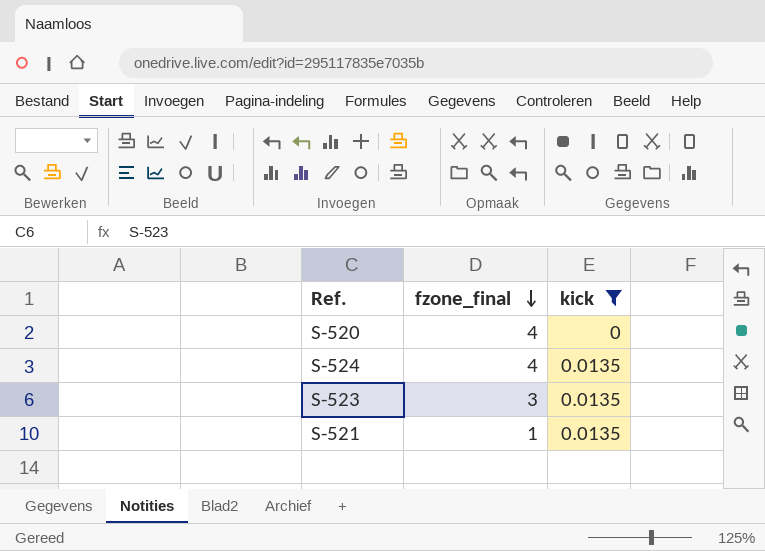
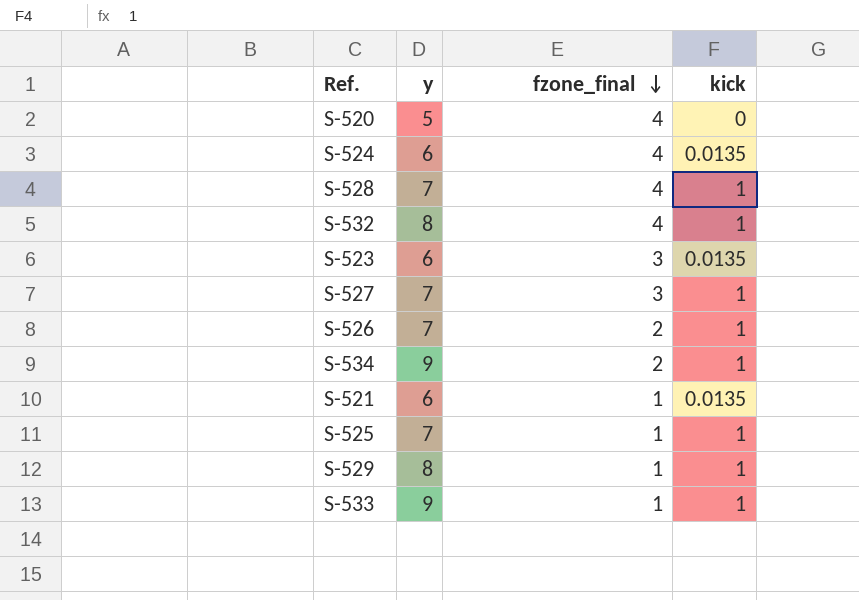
filter: kick != 1 -> none
column y | position: none -> 2

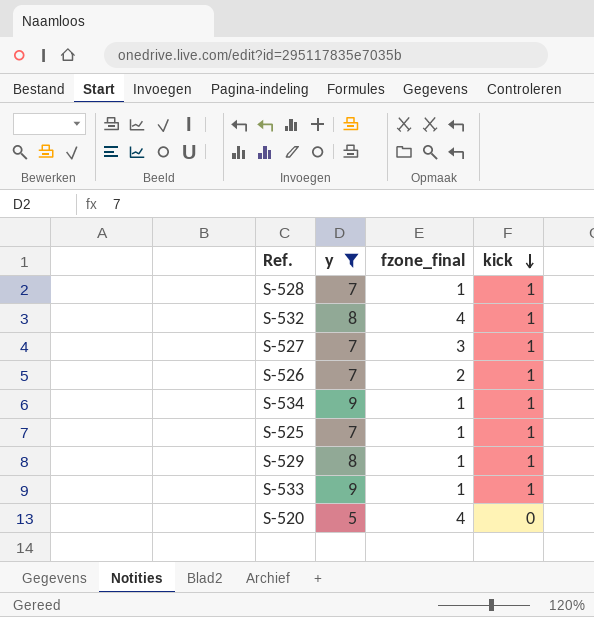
filter: none -> y != 6
row order: fzone_final descending -> kick descending
S-528 | fzone_final: 4 -> 1
S-534 | fzone_final: 2 -> 1

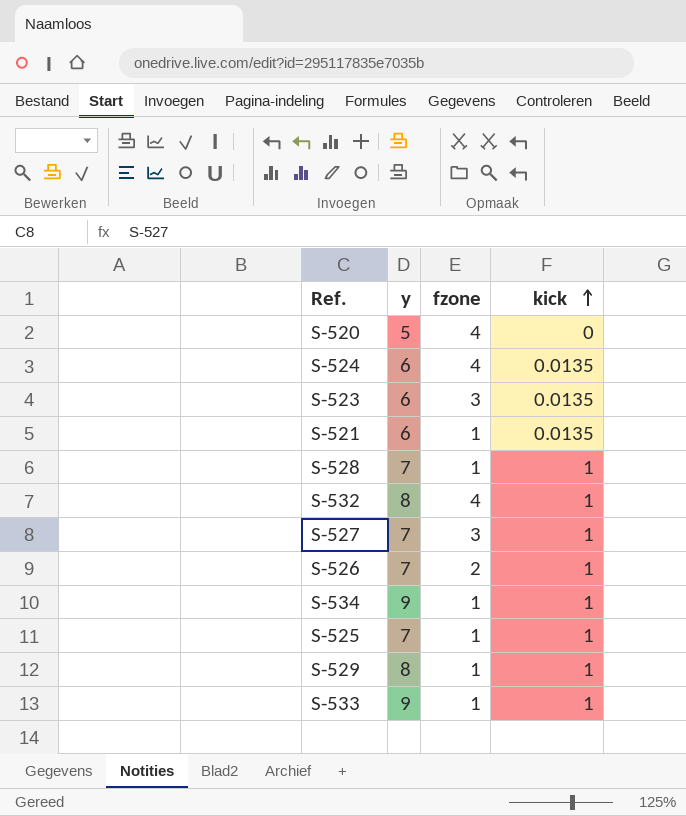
filter: y != 6 -> none
row order: kick descending -> kick ascending
column name: fzone_final -> fzone

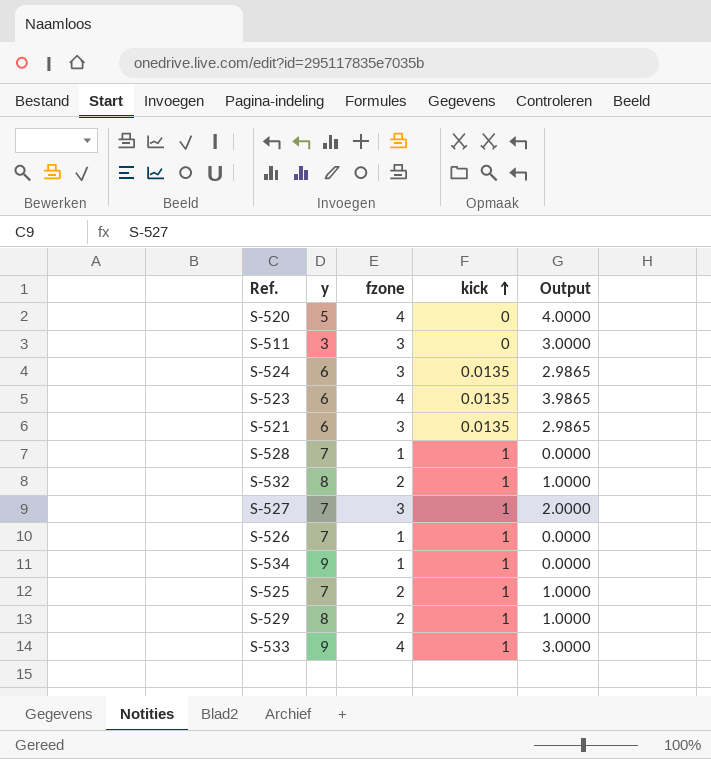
column Output | formula: none -> [fzone] - [kick]
row S-511: none -> 3 | 3 | 0 | 3.0000
S-524 | fzone: 4 -> 3
S-523 | fzone: 3 -> 4
S-521 | fzone: 1 -> 3
S-532 | fzone: 4 -> 2
S-526 | fzone: 2 -> 1
S-525 | fzone: 1 -> 2
S-529 | fzone: 1 -> 2
S-533 | fzone: 1 -> 4

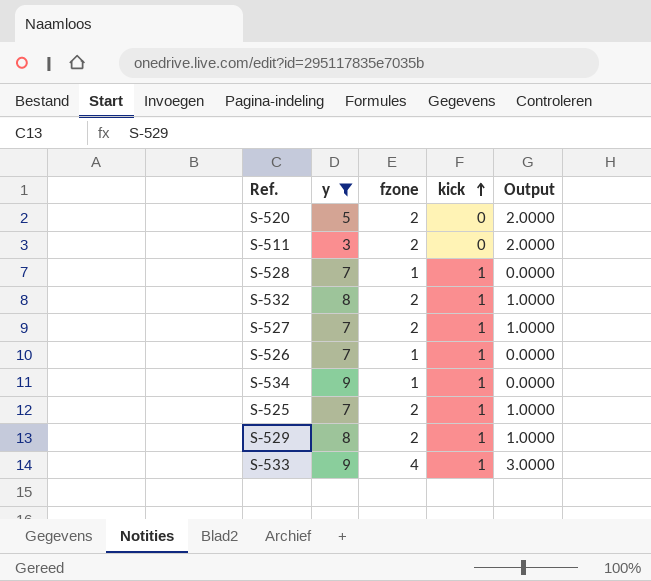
filter: none -> y != 6
S-520 | fzone: 4 -> 2
S-520 | Output: 4.0000 -> 2.0000
S-511 | fzone: 3 -> 2
S-511 | Output: 3.0000 -> 2.0000
S-527 | fzone: 3 -> 2
S-527 | Output: 2.0000 -> 1.0000

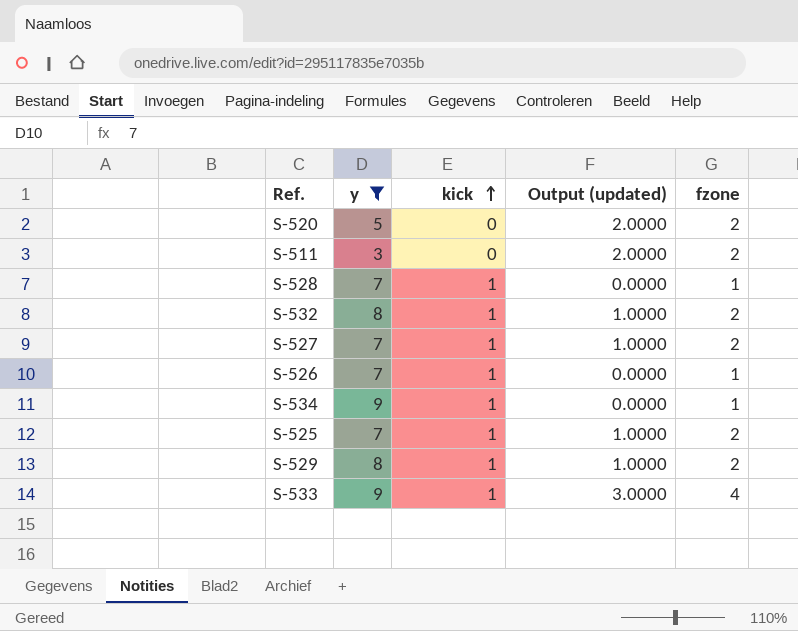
column name: Output -> Output (updated)
column fzone | position: 3 -> 5

